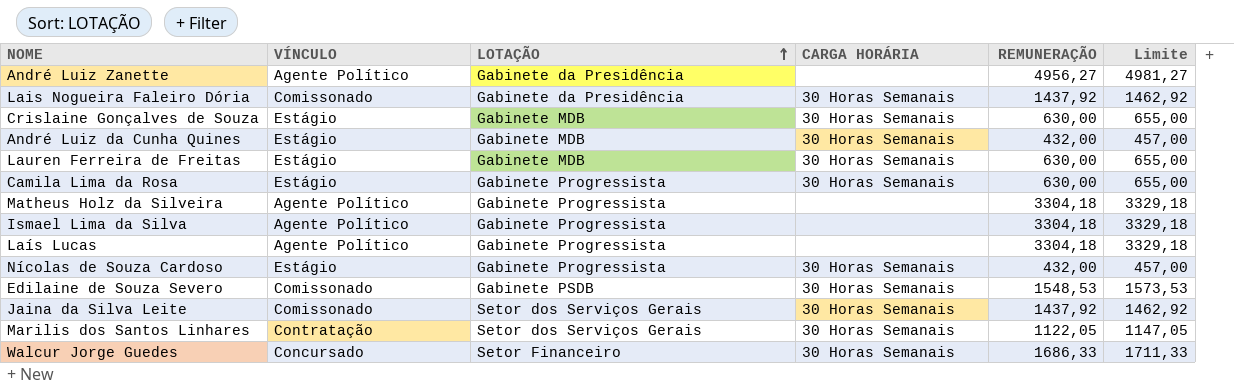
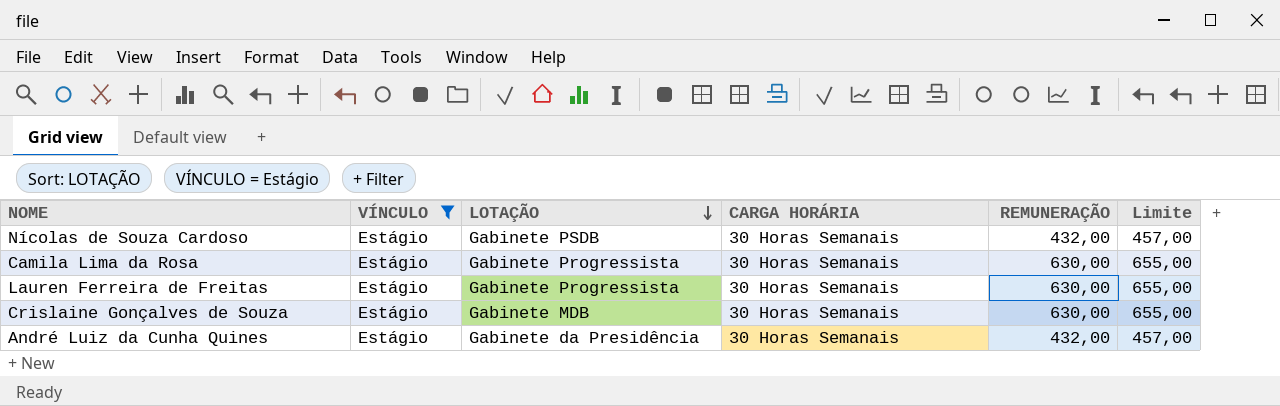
filter: none -> VÍNCULO = Estágio
row order: LOTAÇÃO ascending -> LOTAÇÃO descending
Nícolas de Souza Cardoso | LOTAÇÃO: Gabinete Progressista -> Gabinete PSDB
Lauren Ferreira de Freitas | LOTAÇÃO: Gabinete MDB -> Gabinete Progressista
André Luiz da Cunha Quines | LOTAÇÃO: Gabinete MDB -> Gabinete da Presidência

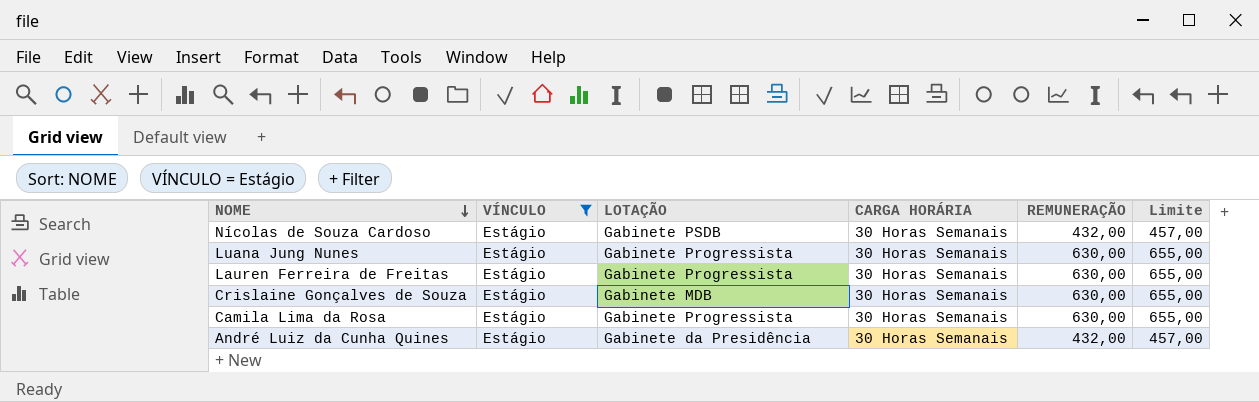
row order: LOTAÇÃO descending -> NOME descending
row Luana Jung Nunes: none -> Estágio | Gabinete Progressista | 30 Horas Semanais | 630,00 | 655,00

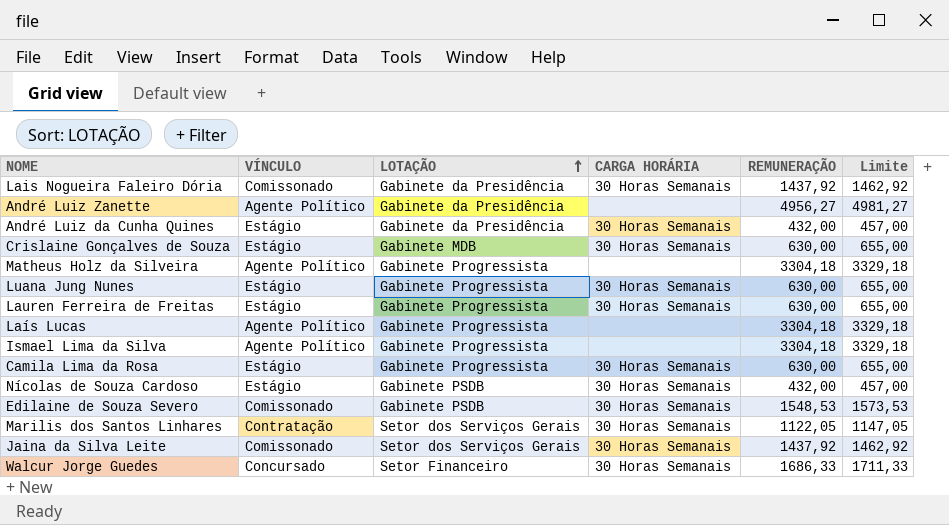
filter: VÍNCULO = Estágio -> none
row order: NOME descending -> LOTAÇÃO ascending

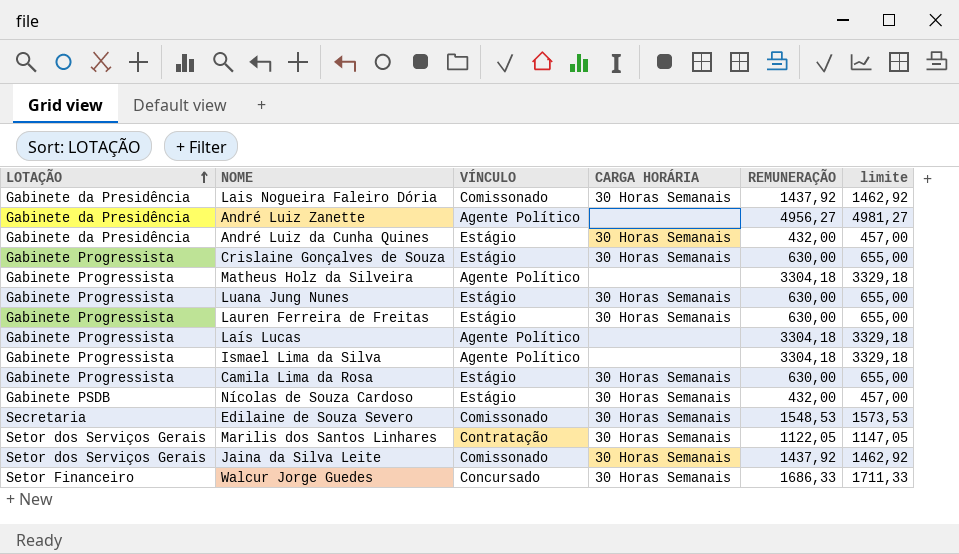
column LOTAÇÃO | position: 3 -> 1
column name: Limite -> limite
Crislaine Gonçalves de Souza | LOTAÇÃO: Gabinete MDB -> Gabinete Progressista
Edilaine de Souza Severo | LOTAÇÃO: Gabinete PSDB -> Secretaria

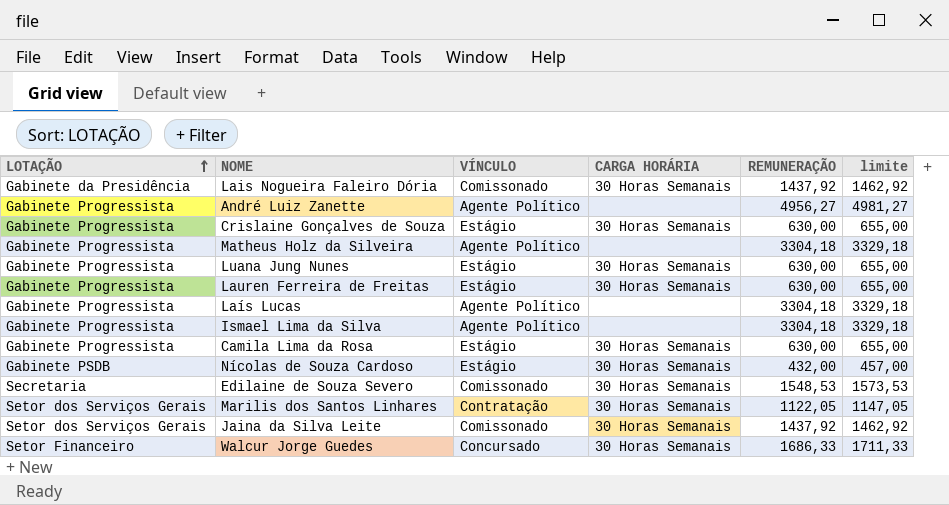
row André Luiz da Cunha Quines: Gabinete da Presidência | Estágio | 30 Horas Semanais | 432,00 | 457,00 -> none
André Luiz Zanette | LOTAÇÃO: Gabinete da Presidência -> Gabinete Progressista

